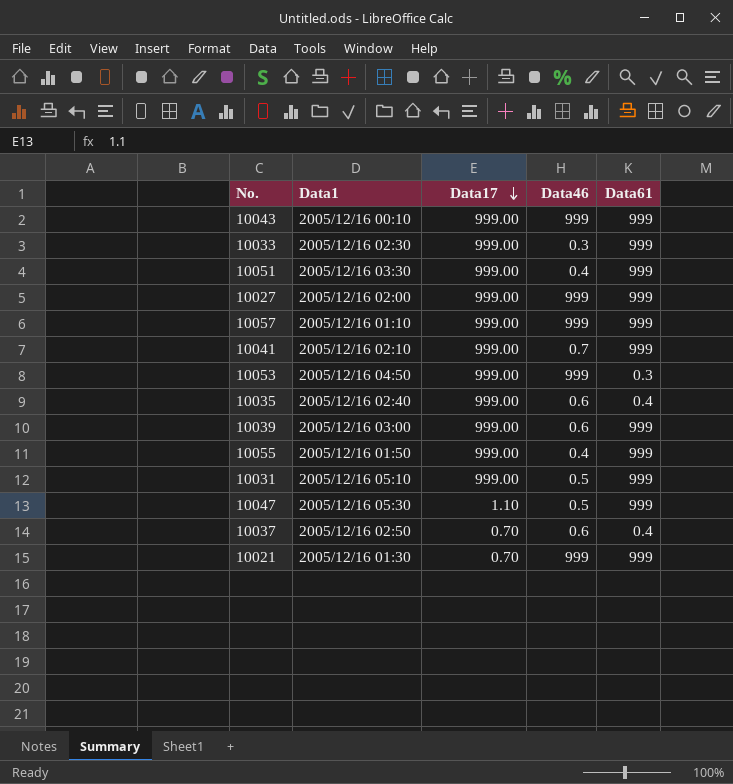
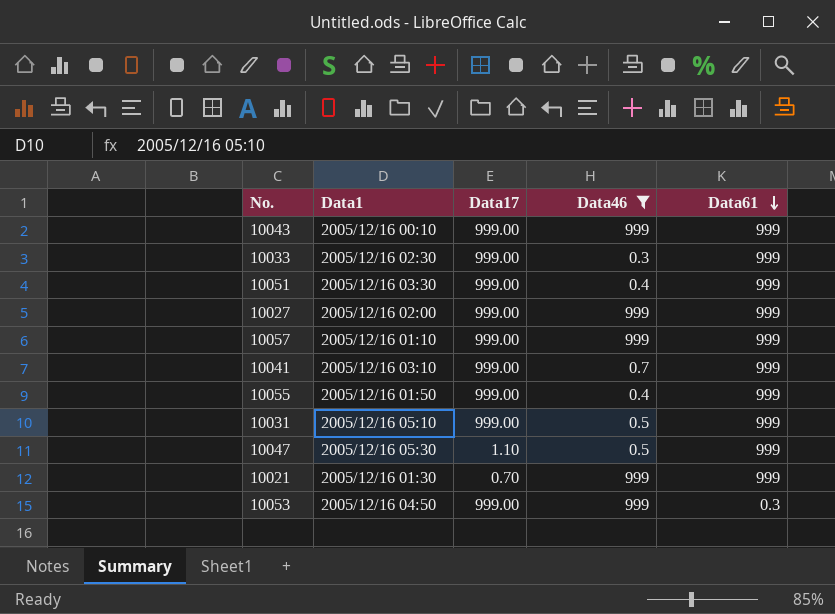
filter: none -> Data46 != 0.6
row order: Data17 descending -> Data61 descending
10041 | Data1: 2005/12/16 02:10 -> 2005/12/16 03:10

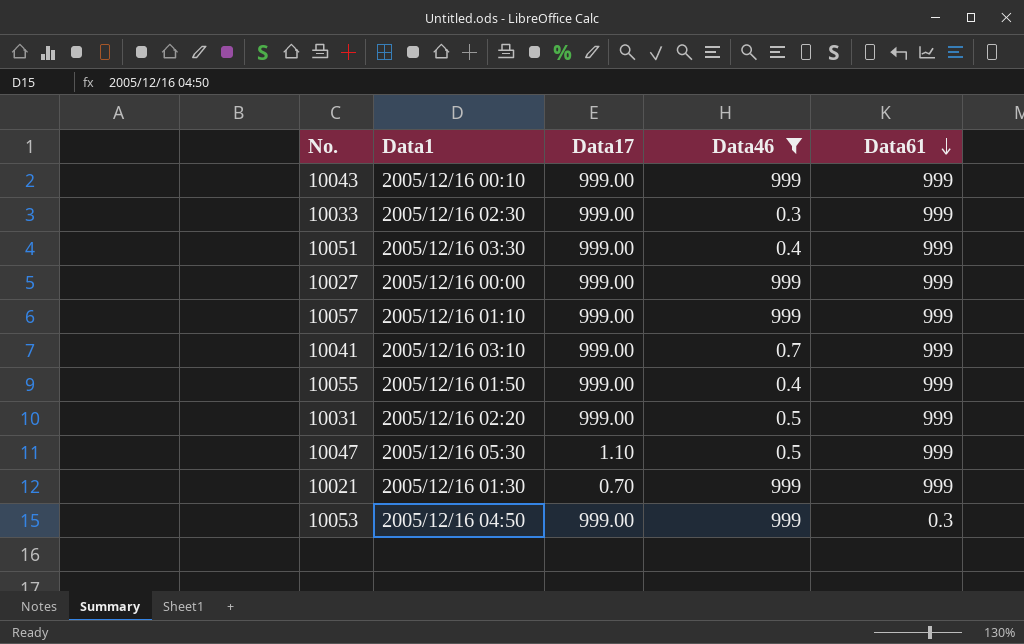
10027 | Data1: 2005/12/16 02:00 -> 2005/12/16 00:00
10031 | Data1: 2005/12/16 05:10 -> 2005/12/16 02:20

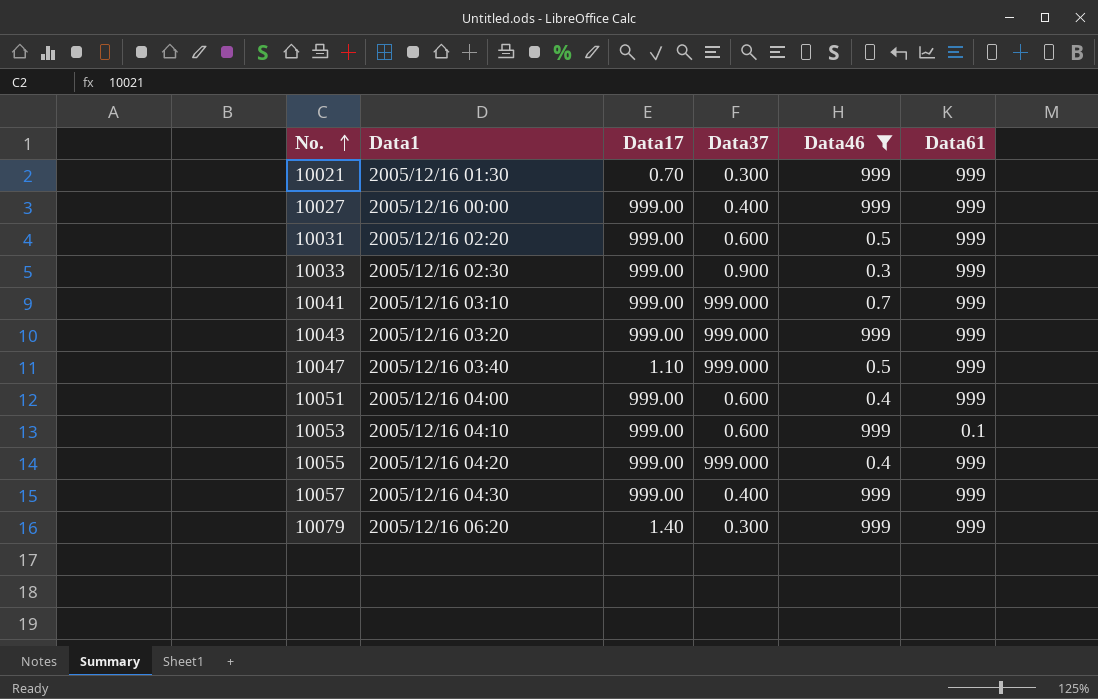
row order: Data61 descending -> No. ascending
column Data37 | position: none -> 4
10043 | Data1: 2005/12/16 00:10 -> 2005/12/16 03:20
10047 | Data1: 2005/12/16 05:30 -> 2005/12/16 03:40
10051 | Data1: 2005/12/16 03:30 -> 2005/12/16 04:00
10053 | Data1: 2005/12/16 04:50 -> 2005/12/16 04:10
10053 | Data61: 0.3 -> 0.1
10055 | Data1: 2005/12/16 01:50 -> 2005/12/16 04:20
10057 | Data1: 2005/12/16 01:10 -> 2005/12/16 04:30
row 10079: none -> 2005/12/16 06:20 | 1.40 | 0.300 | 999 | 999

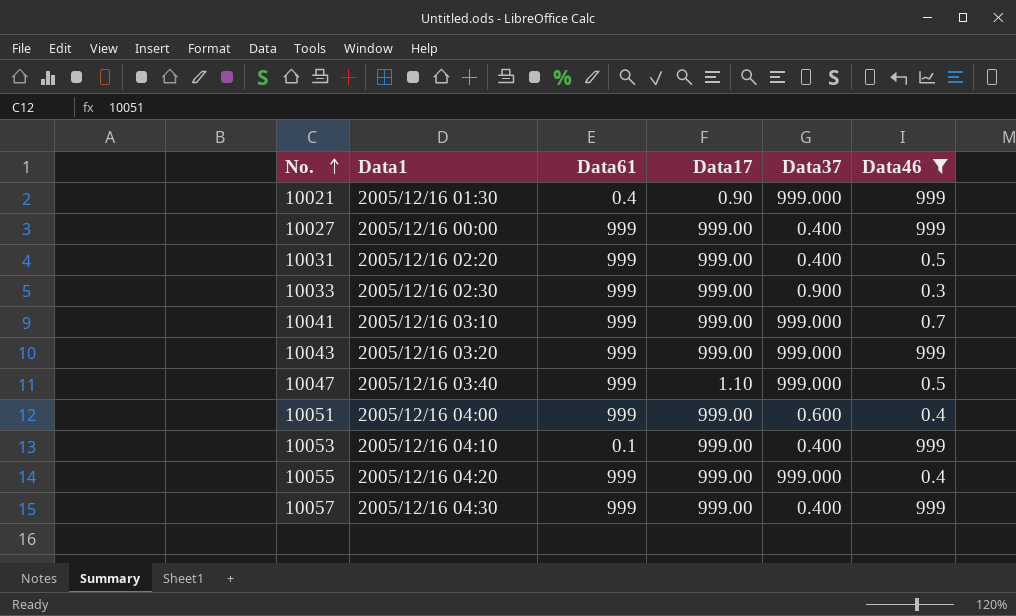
column Data61 | position: 6 -> 3
row 10079: 2005/12/16 06:20 | 1.40 | 0.300 | 999 | 999 -> none
10021 | Data61: 999 -> 0.4
10021 | Data17: 0.70 -> 0.90
10021 | Data37: 0.300 -> 999.000
10031 | Data37: 0.600 -> 0.400
10053 | Data37: 0.600 -> 0.400

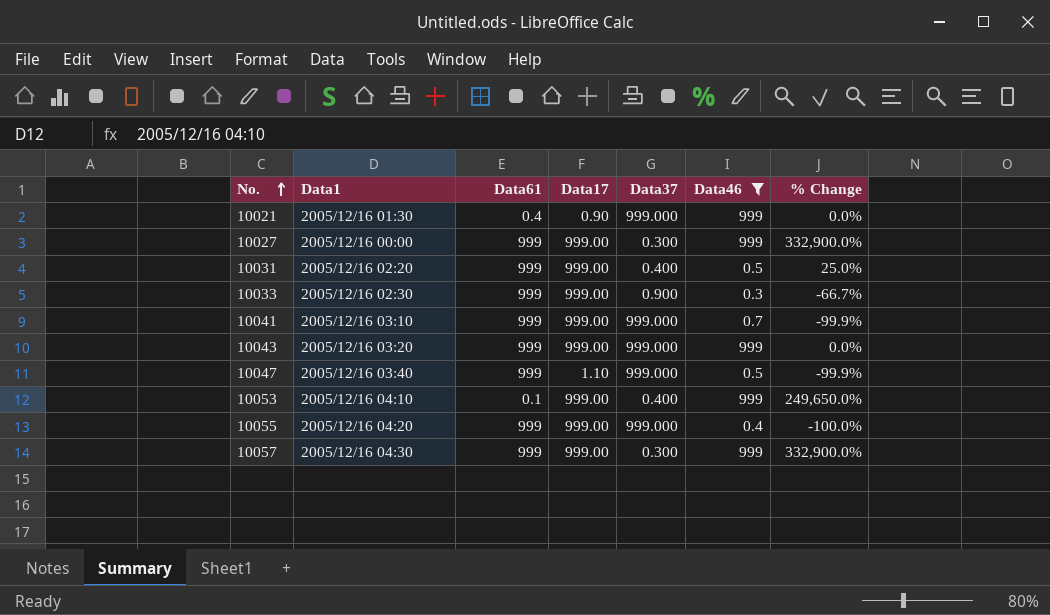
column % Change | formula: none -> ([Data46] - [Data37]) / [Data37]
row 10051: 2005/12/16 04:00 | 999 | 999.00 | 0.600 | 0.4 -> none
10027 | Data37: 0.400 -> 0.300
10057 | Data37: 0.400 -> 0.300

